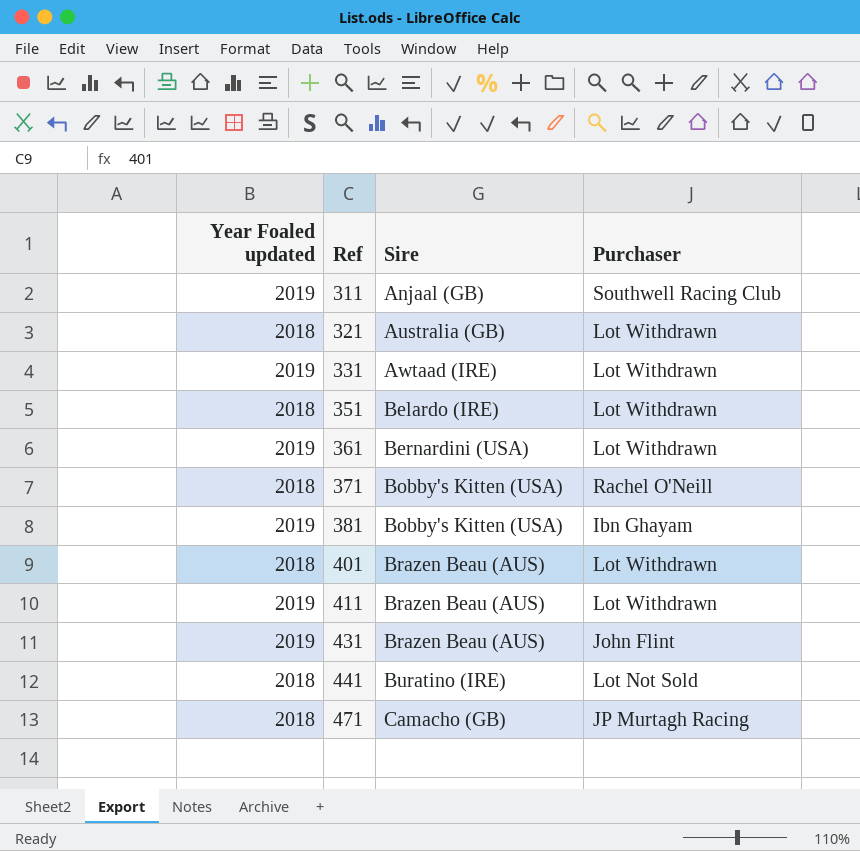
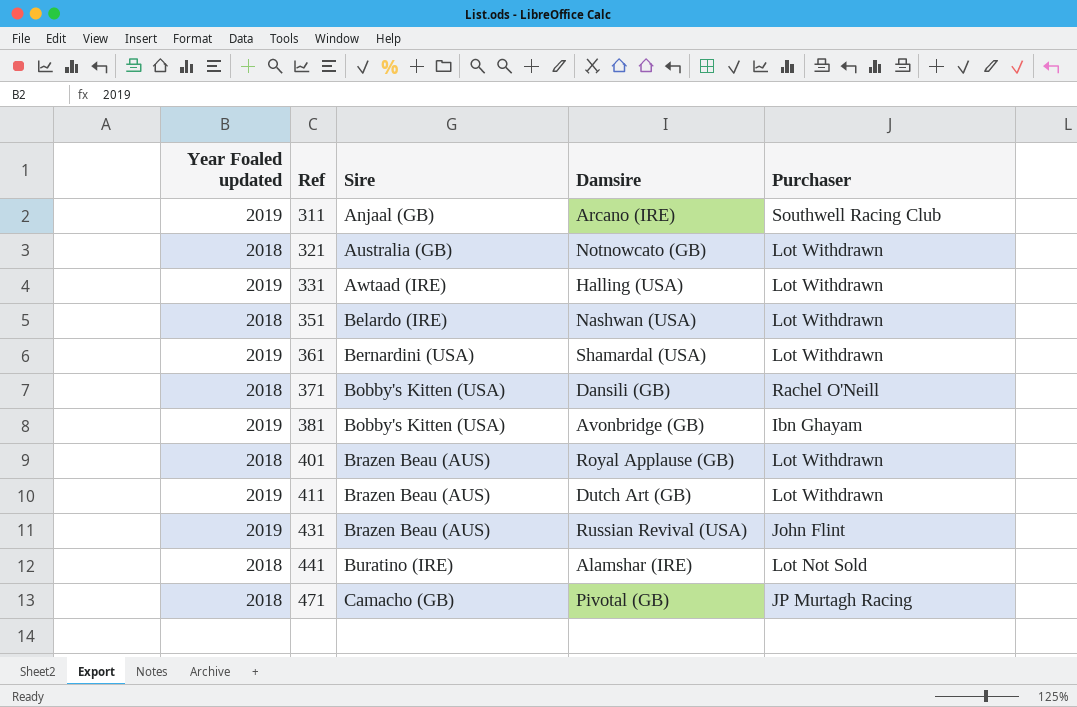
column Damsire | position: none -> 4

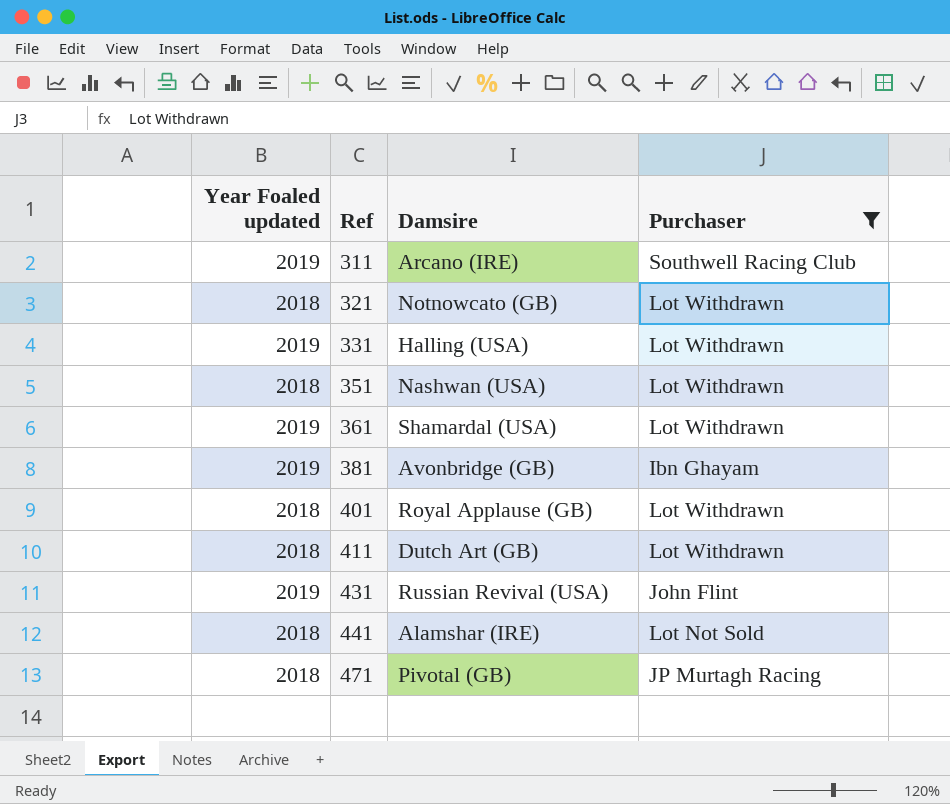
filter: none -> Purchaser != Rachel O'Neill
column Sire | position: 3 -> none
411 | Year Foaled updated: 2019 -> 2018

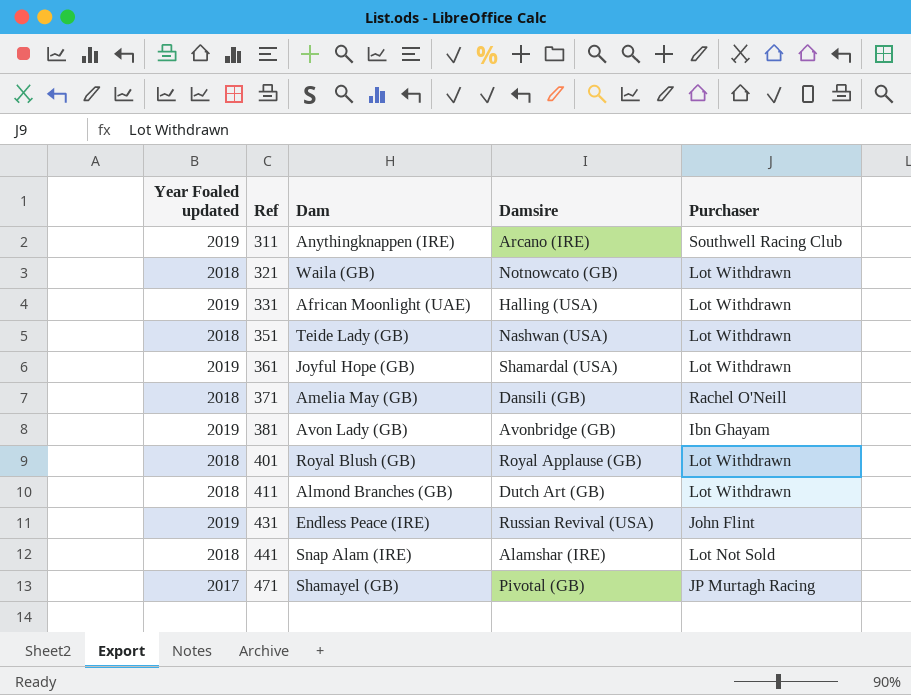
filter: Purchaser != Rachel O'Neill -> none
column Dam | position: none -> 3
471 | Year Foaled updated: 2018 -> 2017

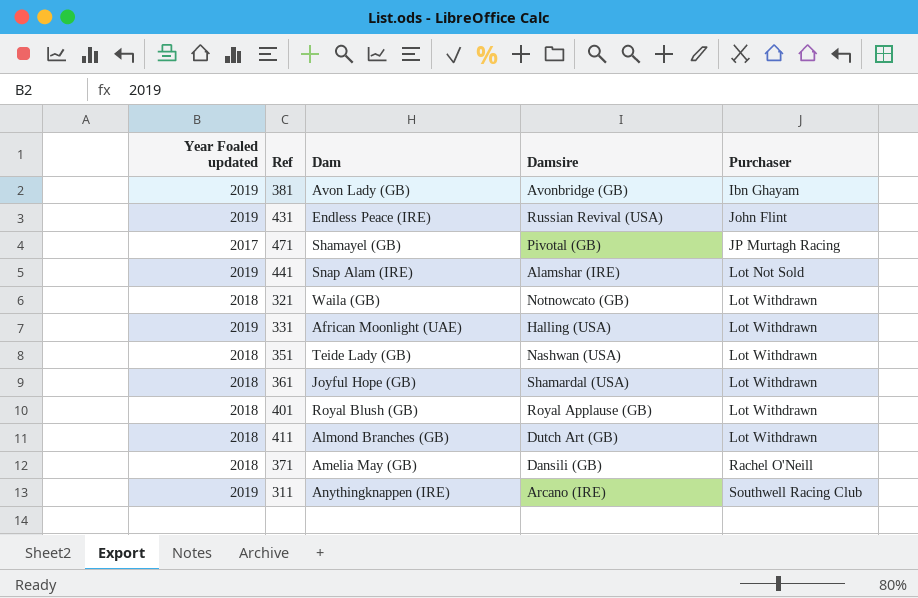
row order: Ref ascending -> Purchaser ascending
441 | Year Foaled updated: 2018 -> 2019
361 | Year Foaled updated: 2019 -> 2018

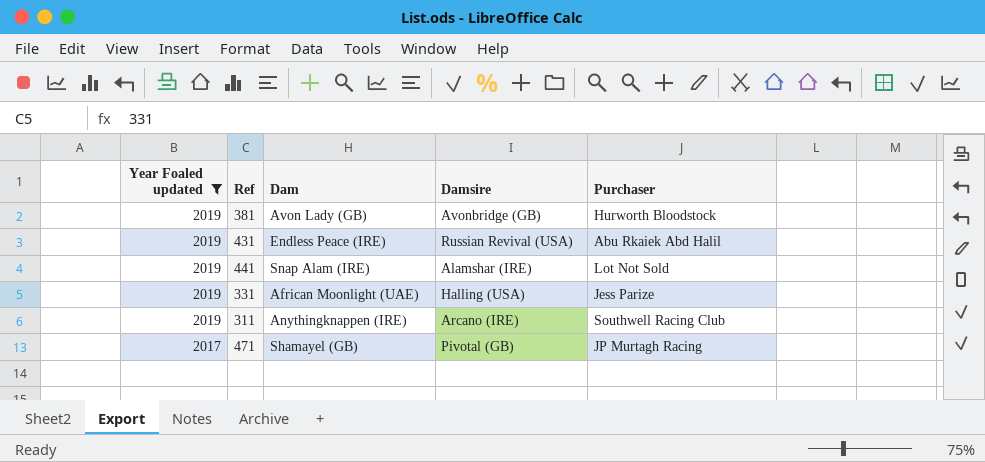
filter: none -> Year Foaled updated != 2018
row order: Purchaser ascending -> Year Foaled updated descending
381 | Purchaser: Ibn Ghayam -> Hurworth Bloodstock
431 | Purchaser: John Flint -> Abu Rkaiek Abd Halil
331 | Purchaser: Lot Withdrawn -> Jess Parize

